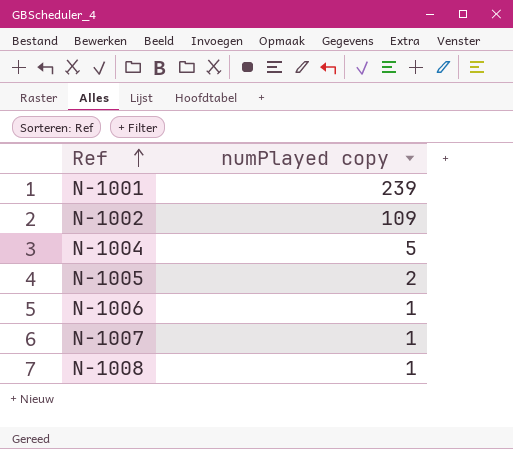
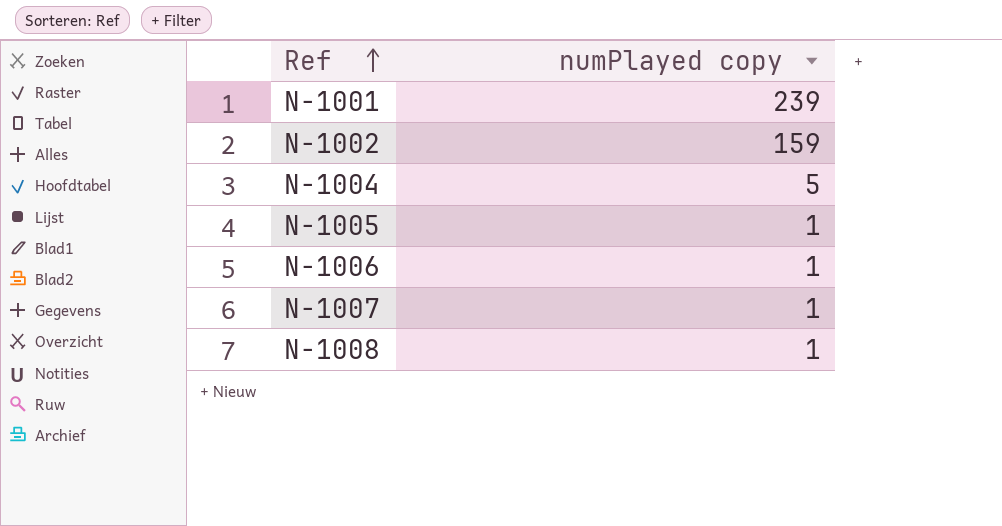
N-1002 | numPlayed copy: 109 -> 159
N-1005 | numPlayed copy: 2 -> 1

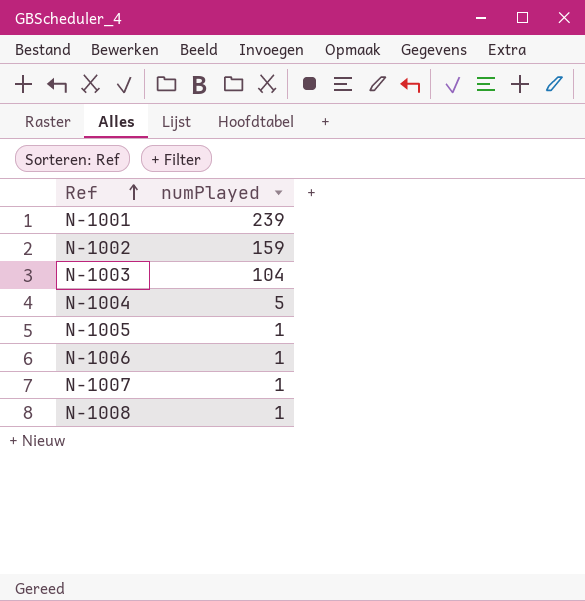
column name: numPlayed copy -> numPlayed
row N-1003: none -> 104

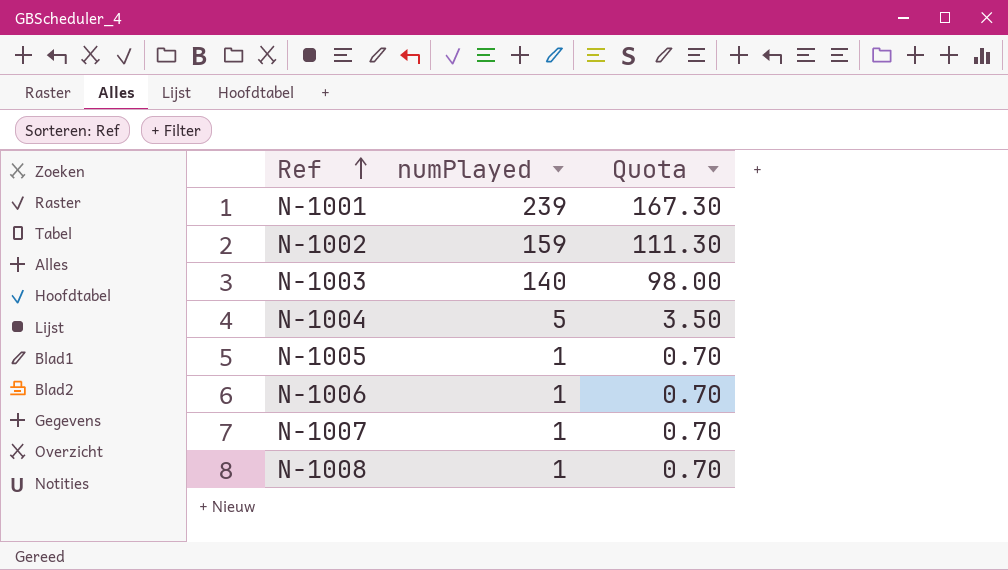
column Quota | formula: none -> [numPlayed] * 0.7
N-1003 | numPlayed: 104 -> 140

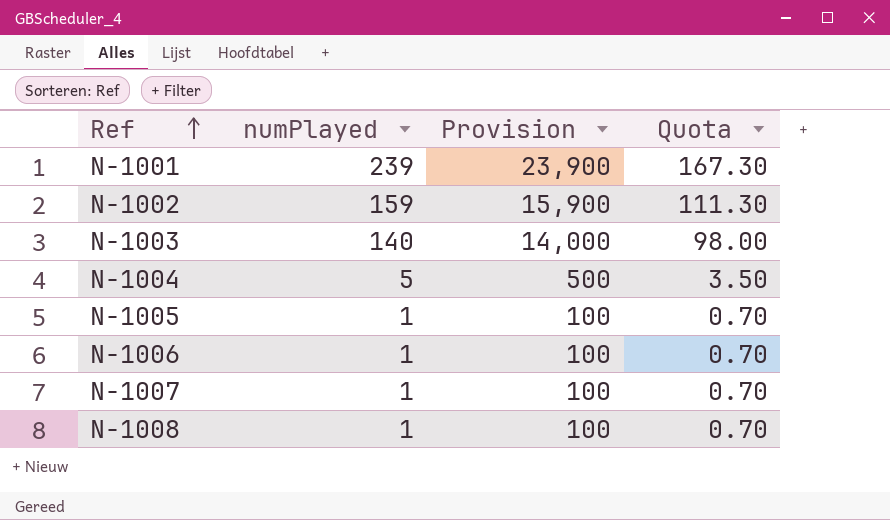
column Provision | formula: none -> [numPlayed] * 100

